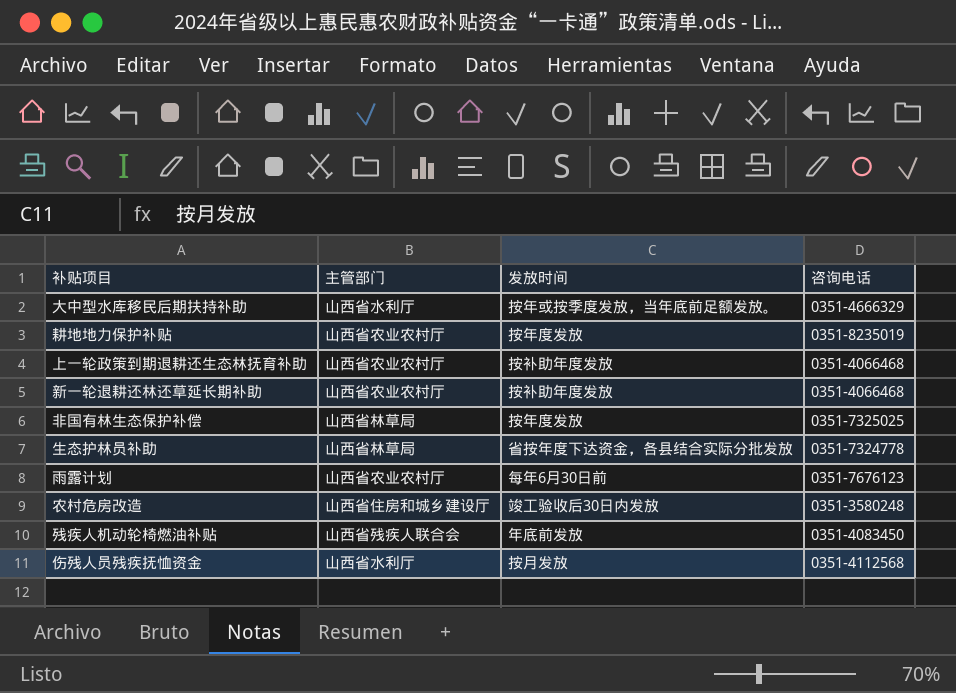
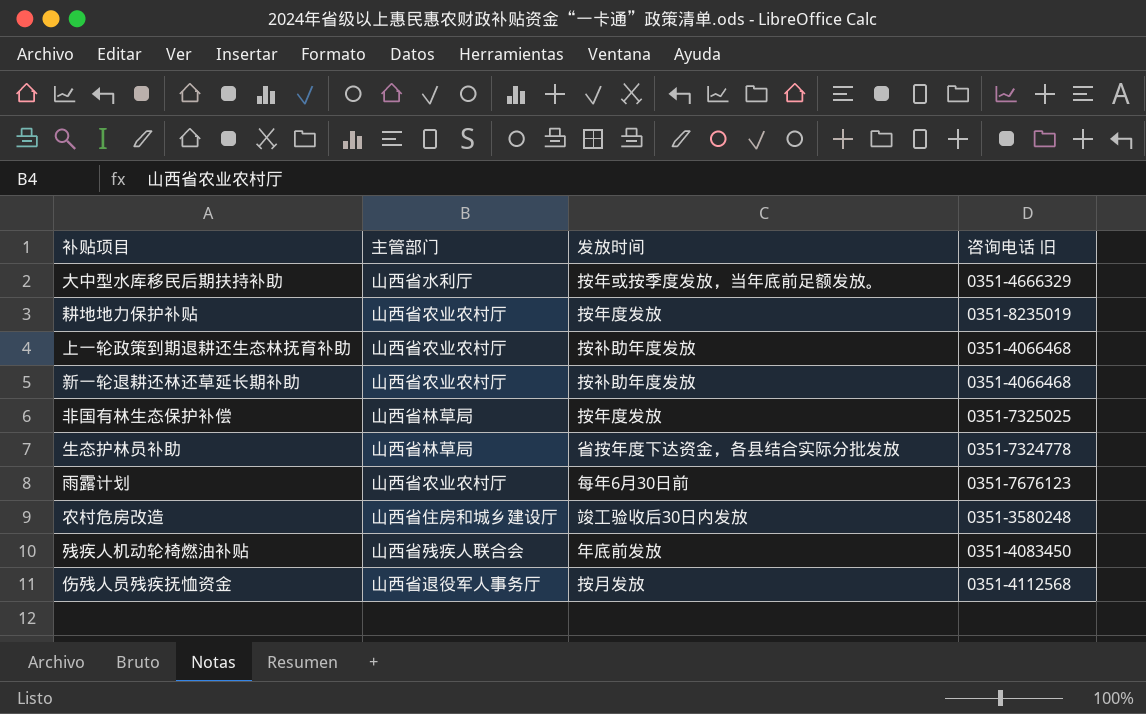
column name: 咨询电话 -> 咨询电话 旧
伤残人员残疾抚恤资金 | 主管部门: 山西省水利厅 -> 山西省退役军人事务厅

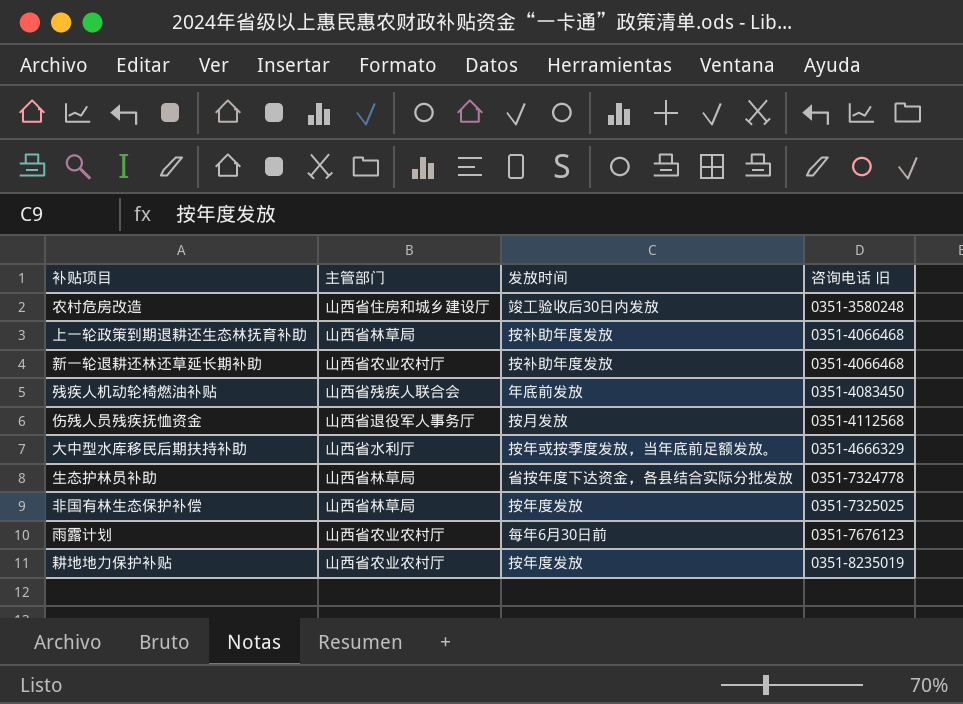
row order: none -> 咨询电话 旧 ascending
上一轮政策到期退耕还生态林抚育补助 | 主管部门: 山西省农业农村厅 -> 山西省林草局

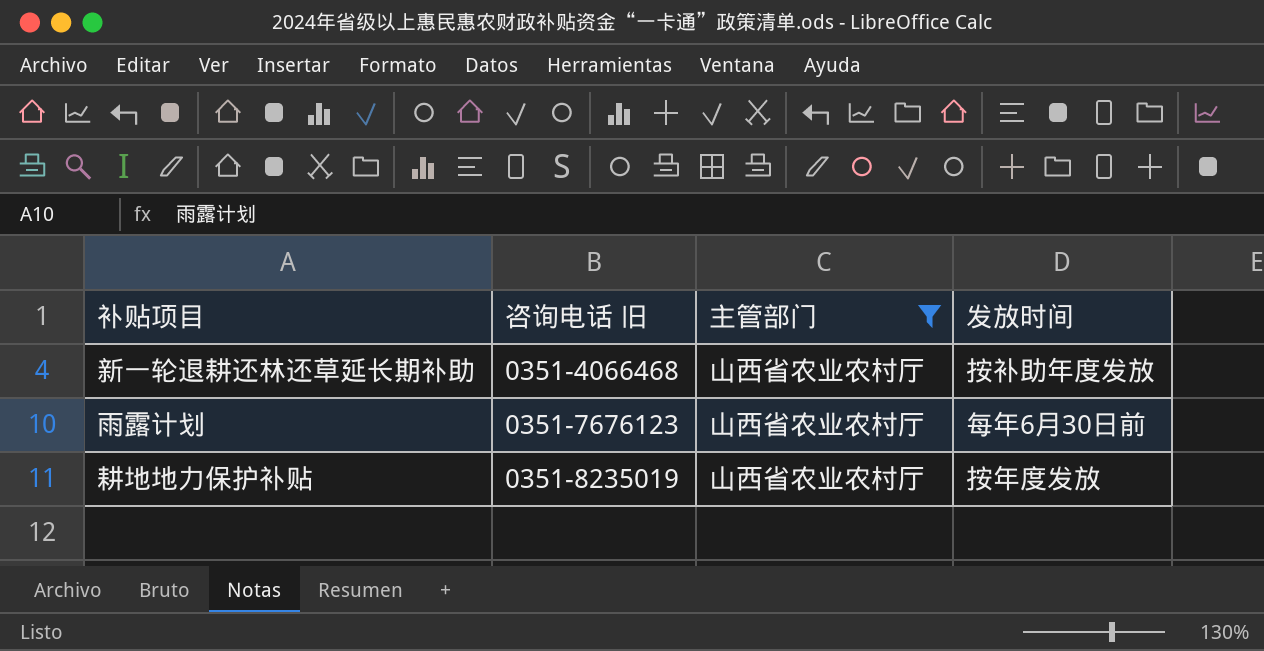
filter: none -> 主管部门 = 山西省农业农村厅
column 咨询电话 旧 | position: 4 -> 2

